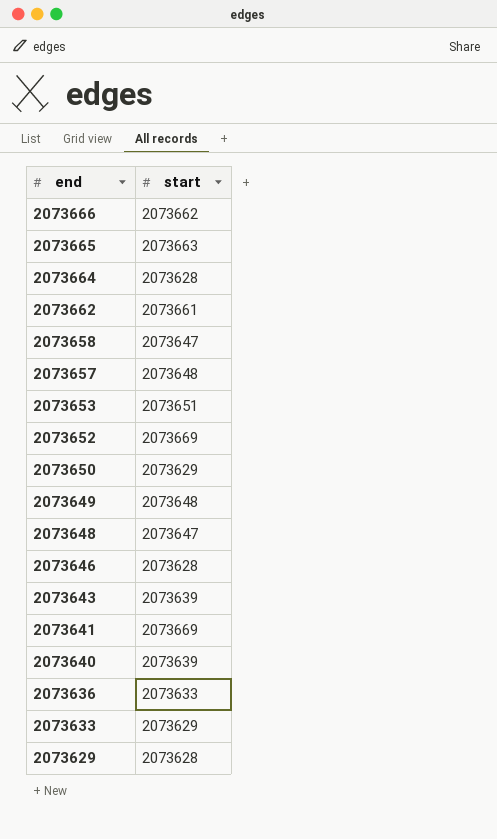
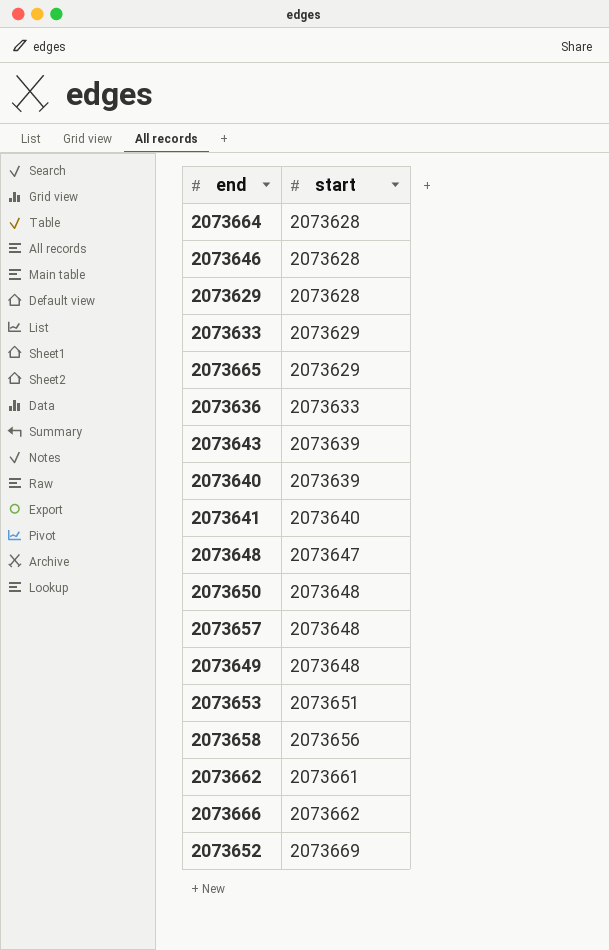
row order: end descending -> start ascending
2073665 | start: 2073663 -> 2073629
2073641 | start: 2073669 -> 2073640
2073650 | start: 2073629 -> 2073648
2073658 | start: 2073647 -> 2073656

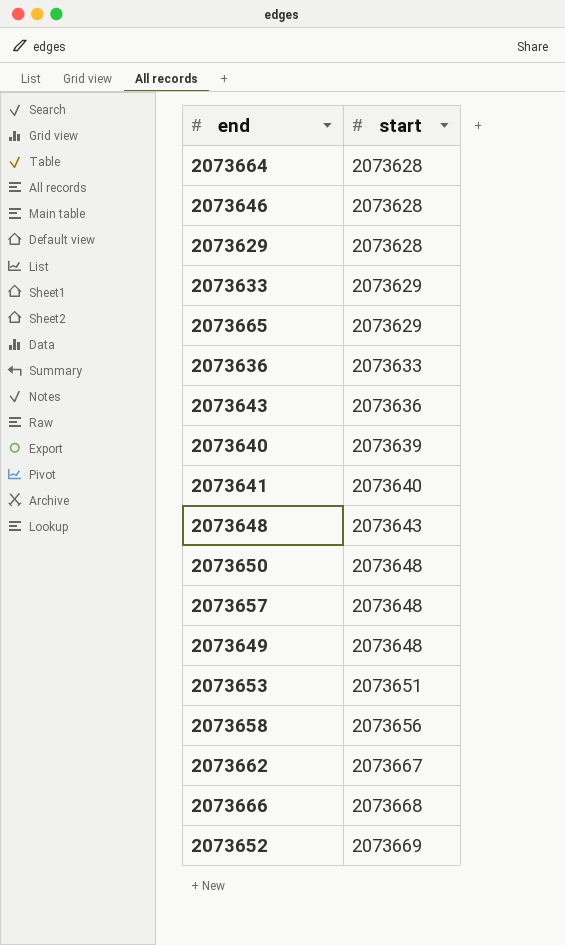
2073643 | start: 2073639 -> 2073636
2073648 | start: 2073647 -> 2073643
2073662 | start: 2073661 -> 2073667
2073666 | start: 2073662 -> 2073668

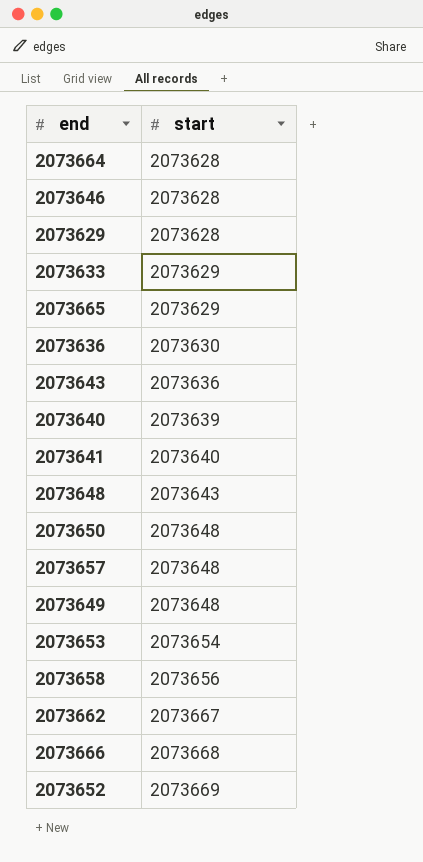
2073636 | start: 2073633 -> 2073630
2073653 | start: 2073651 -> 2073654

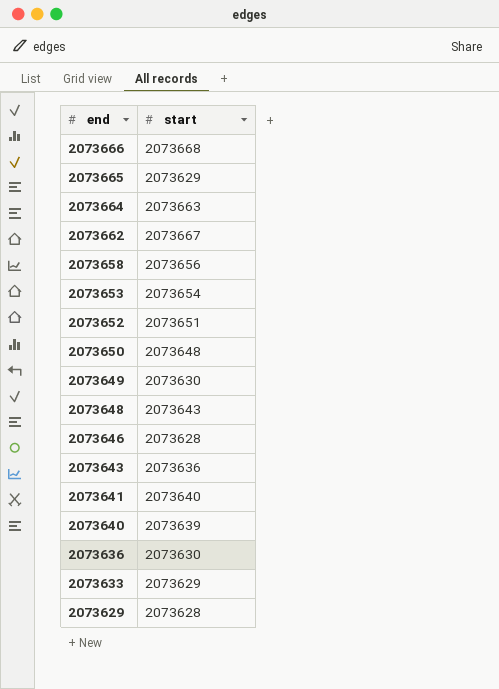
row order: start ascending -> end descending
row 2073657: 2073648 -> none
2073664 | start: 2073628 -> 2073663
2073652 | start: 2073669 -> 2073651
2073649 | start: 2073648 -> 2073630

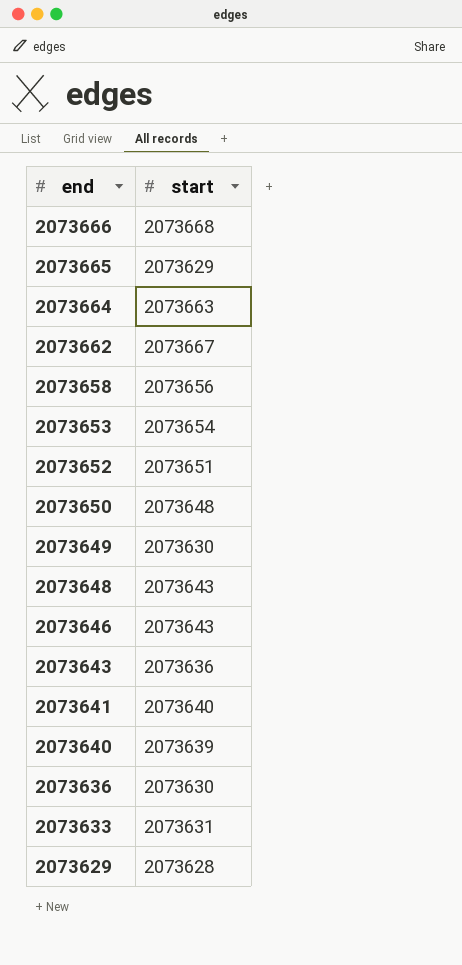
2073646 | start: 2073628 -> 2073643
2073633 | start: 2073629 -> 2073631

